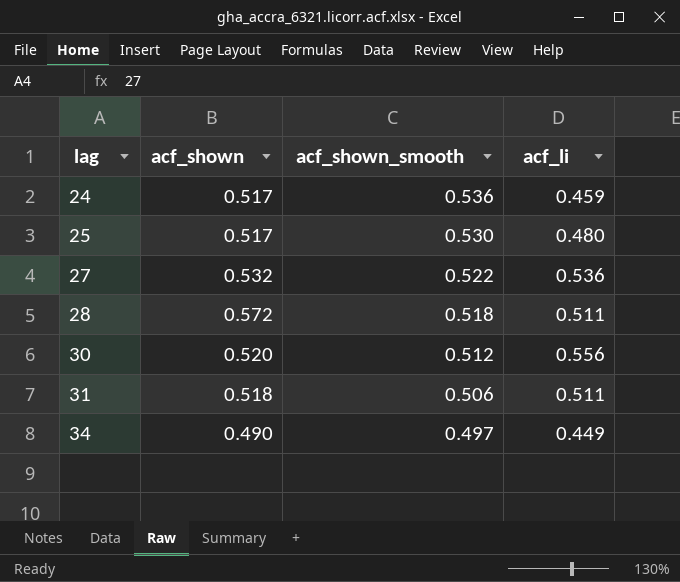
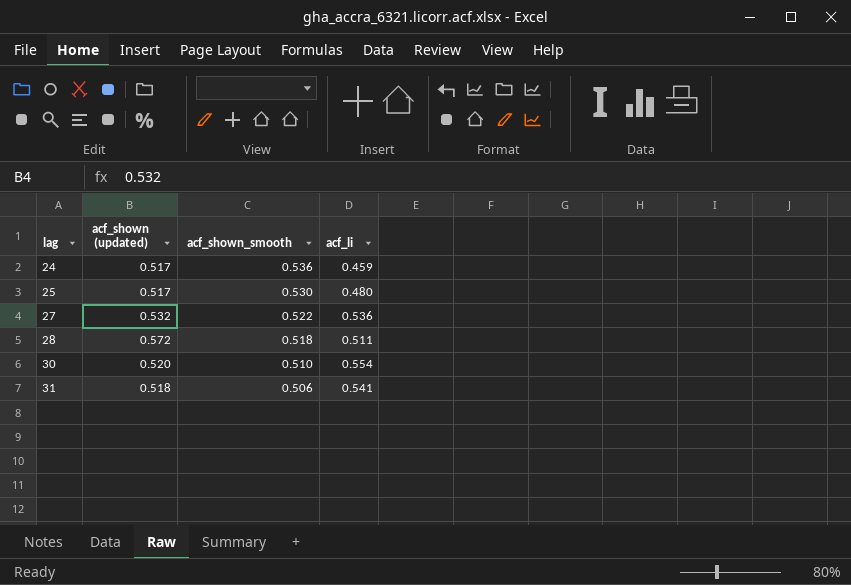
column name: acf_shown -> acf_shown (updated)
row 34: 0.490 | 0.497 | 0.449 -> none
30 | acf_shown_smooth: 0.512 -> 0.510
30 | acf_li: 0.556 -> 0.554
31 | acf_li: 0.511 -> 0.541

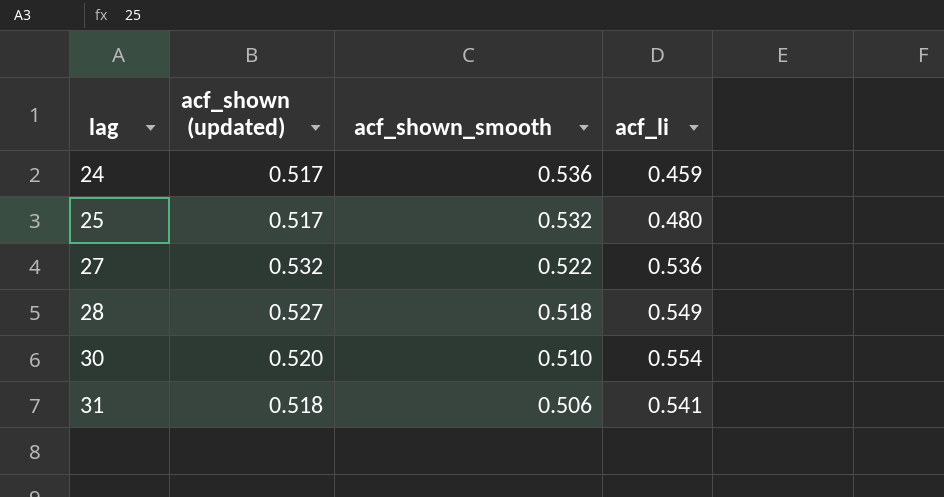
25 | acf_shown_smooth: 0.530 -> 0.532
28 | acf_shown (updated): 0.572 -> 0.527
28 | acf_li: 0.511 -> 0.549

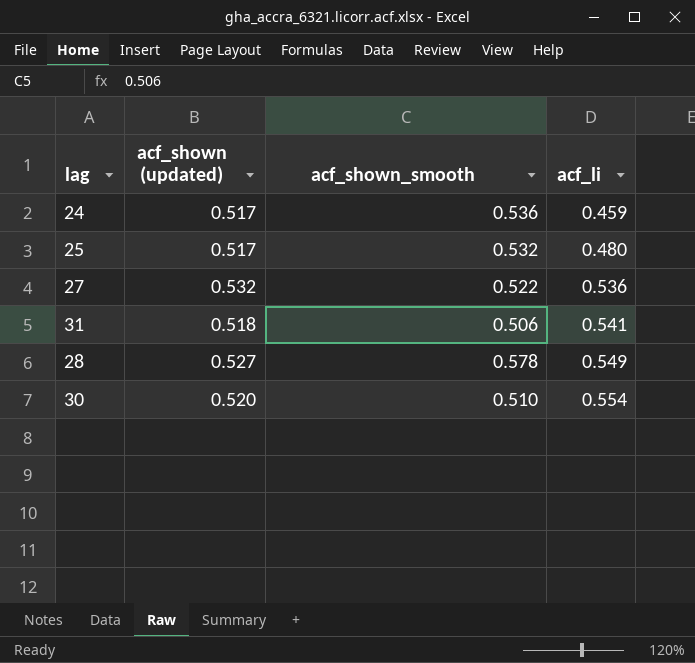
row order: lag ascending -> acf_li ascending
28 | acf_shown_smooth: 0.518 -> 0.578

